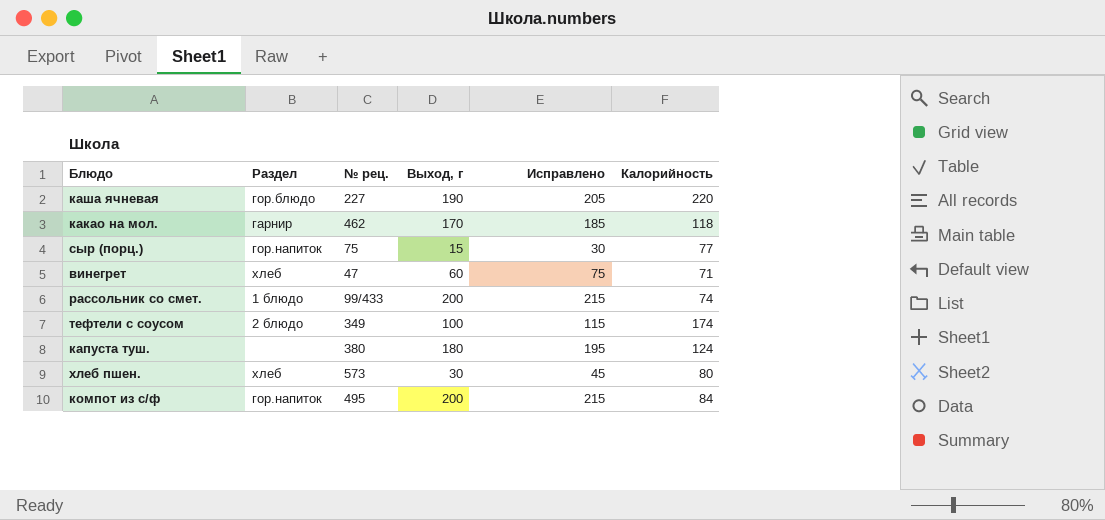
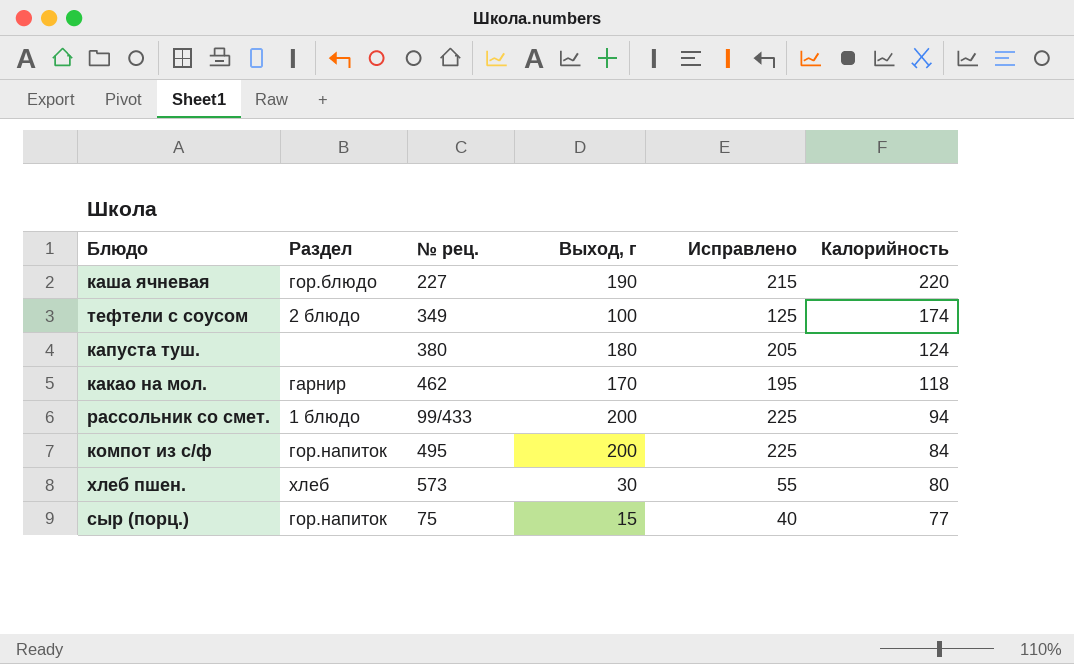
row order: none -> Калорийность descending
column Исправлено | formula: [Выход, г] + 15 -> [Выход, г] + 25
row винегрет: хлеб | 47 | 60 | 75 | 71 -> none
рассольник со смет. | Калорийность: 74 -> 94

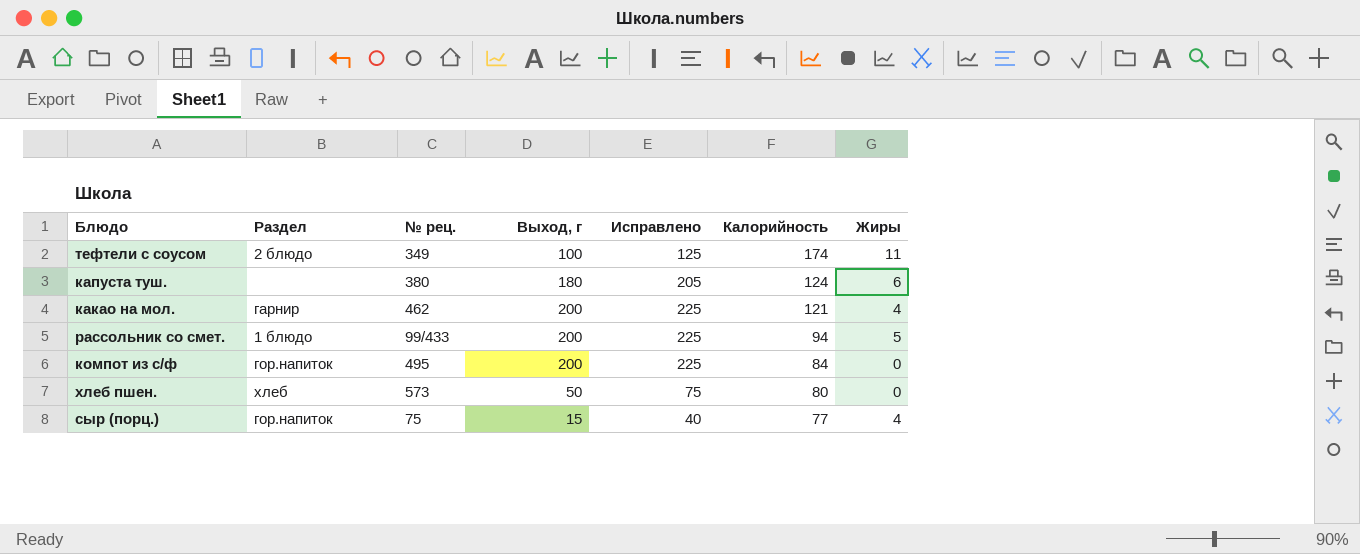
column Жиры | position: none -> 7
row каша ячневая: гор.блюдо | 227 | 190 | 215 | 220 -> none
какао на мол. | Выход, г: 170 -> 200
какао на мол. | Исправлено: 195 -> 225
какао на мол. | Калорийность: 118 -> 121
хлеб пшен. | Выход, г: 30 -> 50
хлеб пшен. | Исправлено: 55 -> 75

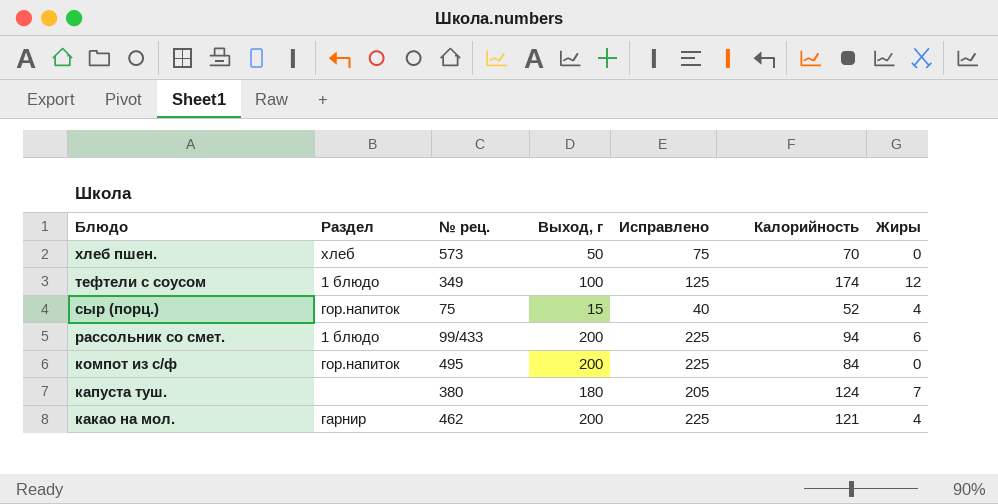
row order: Калорийность descending -> Блюдо descending
хлеб пшен. | Калорийность: 80 -> 70
тефтели с соусом | Раздел: 2 блюдо -> 1 блюдо
тефтели с соусом | Жиры: 11 -> 12
сыр (порц.) | Калорийность: 77 -> 52
рассольник со смет. | Жиры: 5 -> 6
капуста туш. | Жиры: 6 -> 7

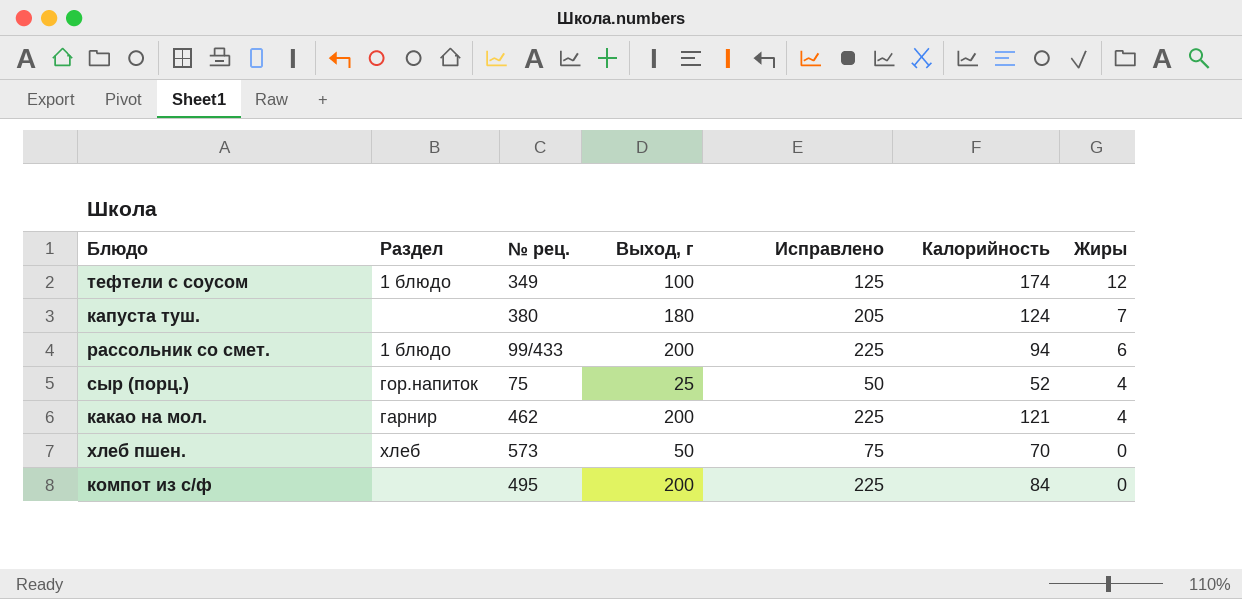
row order: Блюдо descending -> Жиры descending
сыр (порц.) | Выход, г: 15 -> 25
сыр (порц.) | Исправлено: 40 -> 50
компот из с/ф | Раздел: гор.напиток -> none

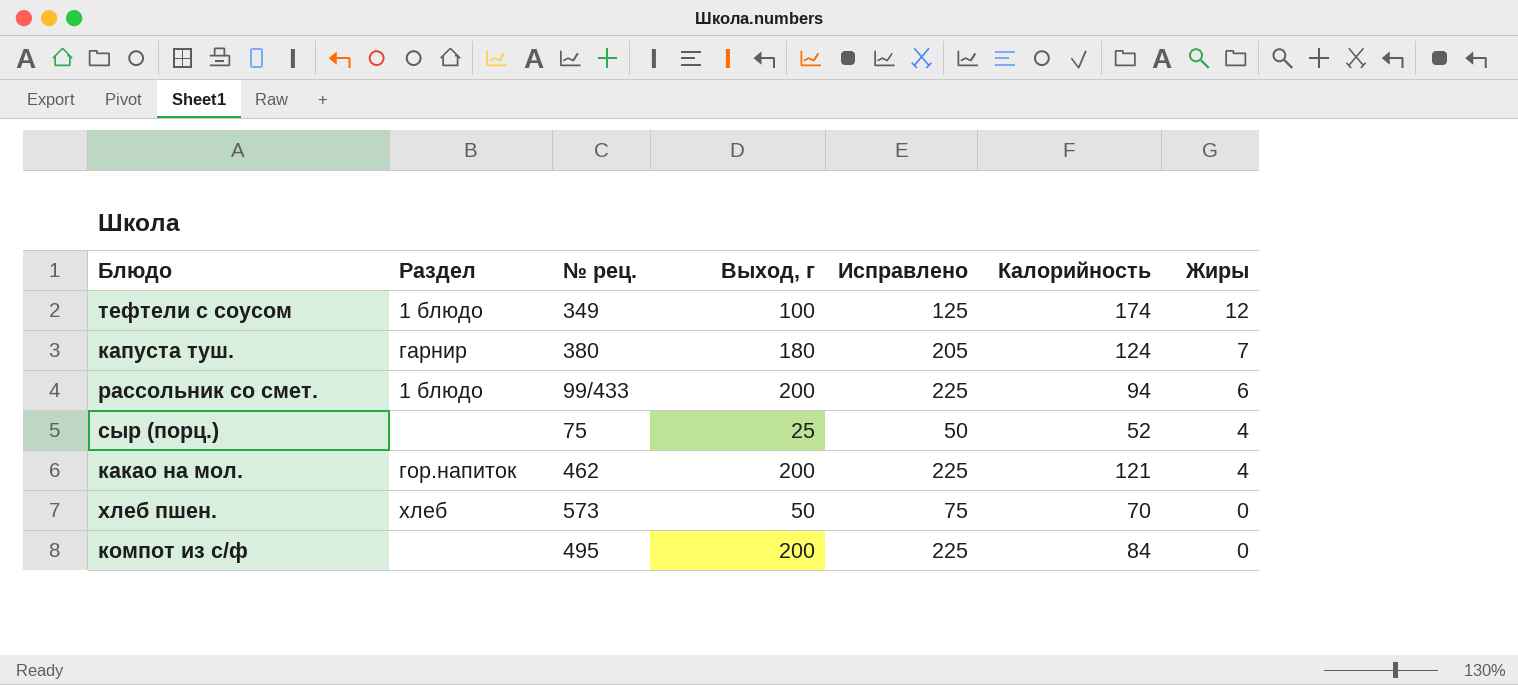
капуста туш. | Раздел: none -> гарнир
сыр (порц.) | Раздел: гор.напиток -> none
какао на мол. | Раздел: гарнир -> гор.напиток

